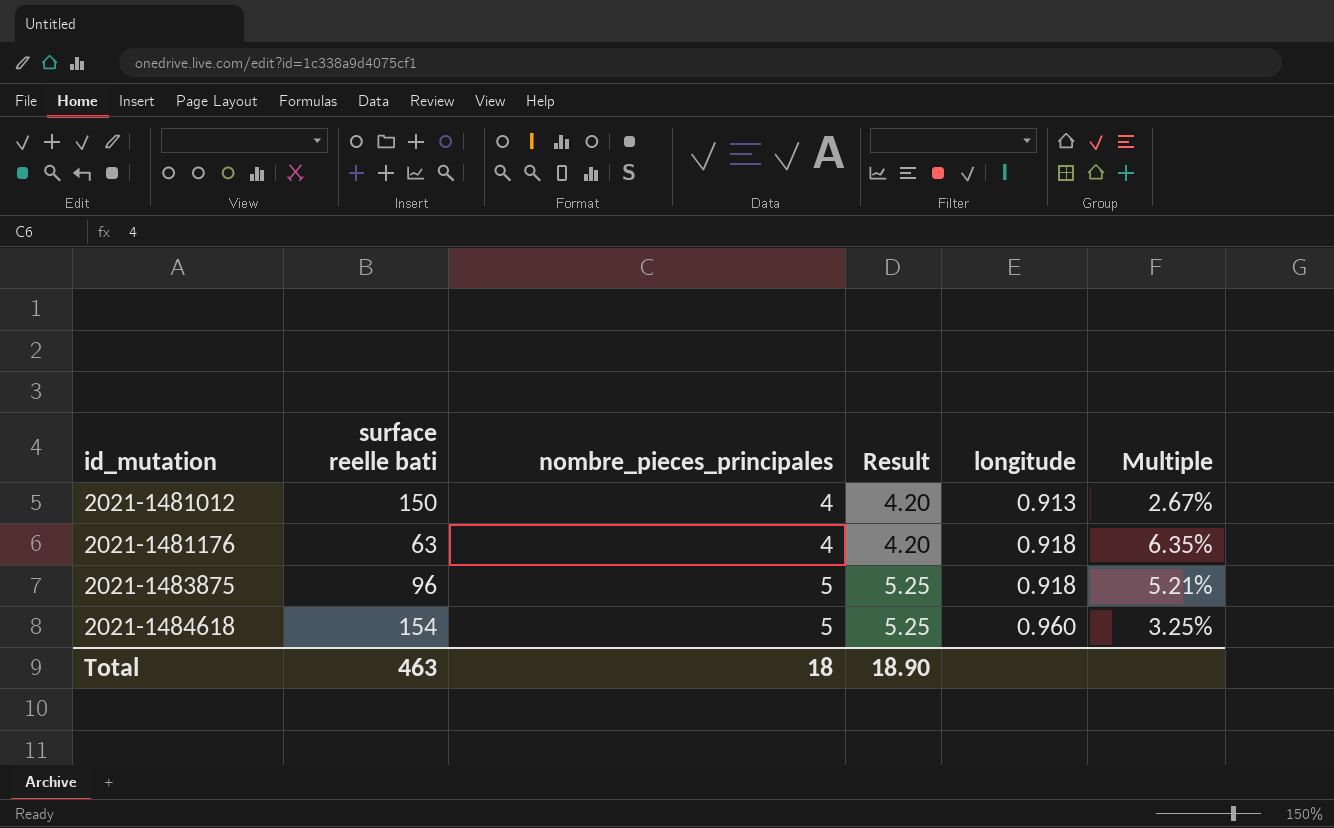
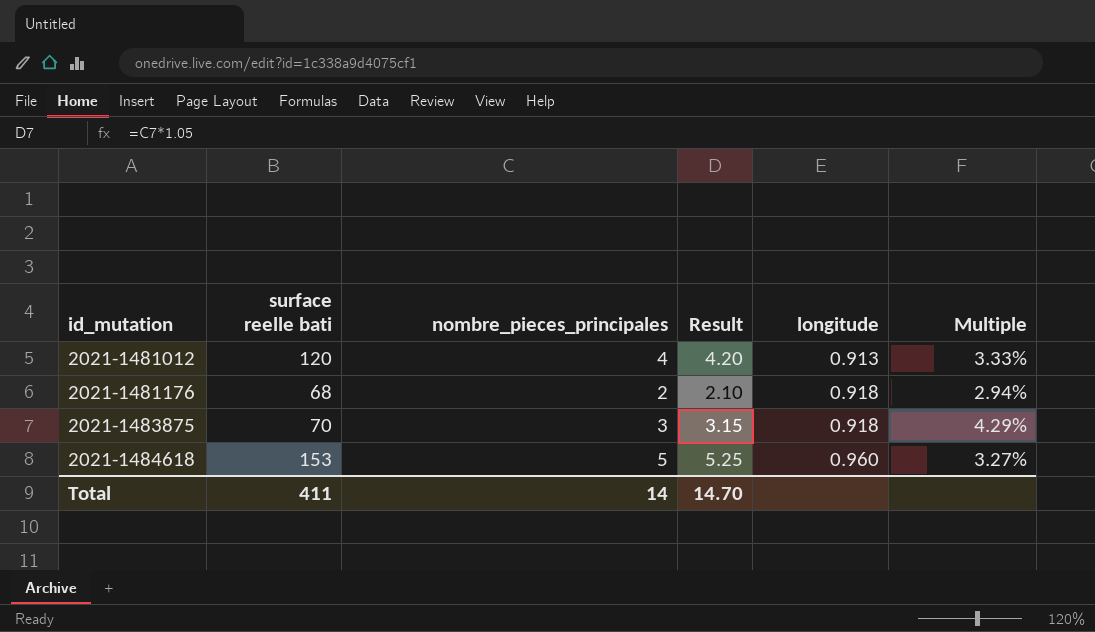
2021-1481012 | surface reelle bati: 150 -> 120
2021-1481012 | Multiple: 2.67% -> 3.33%
2021-1481176 | surface reelle bati: 63 -> 68
2021-1481176 | nombre_pieces_principales: 4 -> 2
2021-1481176 | Result: 4.20 -> 2.10
2021-1481176 | Multiple: 6.35% -> 2.94%
2021-1483875 | surface reelle bati: 96 -> 70
2021-1483875 | nombre_pieces_principales: 5 -> 3
2021-1483875 | Result: 5.25 -> 3.15
2021-1483875 | Multiple: 5.21% -> 4.29%
2021-1484618 | surface reelle bati: 154 -> 153
2021-1484618 | Multiple: 3.25% -> 3.27%
Total | surface reelle bati: 463 -> 411
Total | nombre_pieces_principales: 18 -> 14
Total | Result: 18.90 -> 14.70

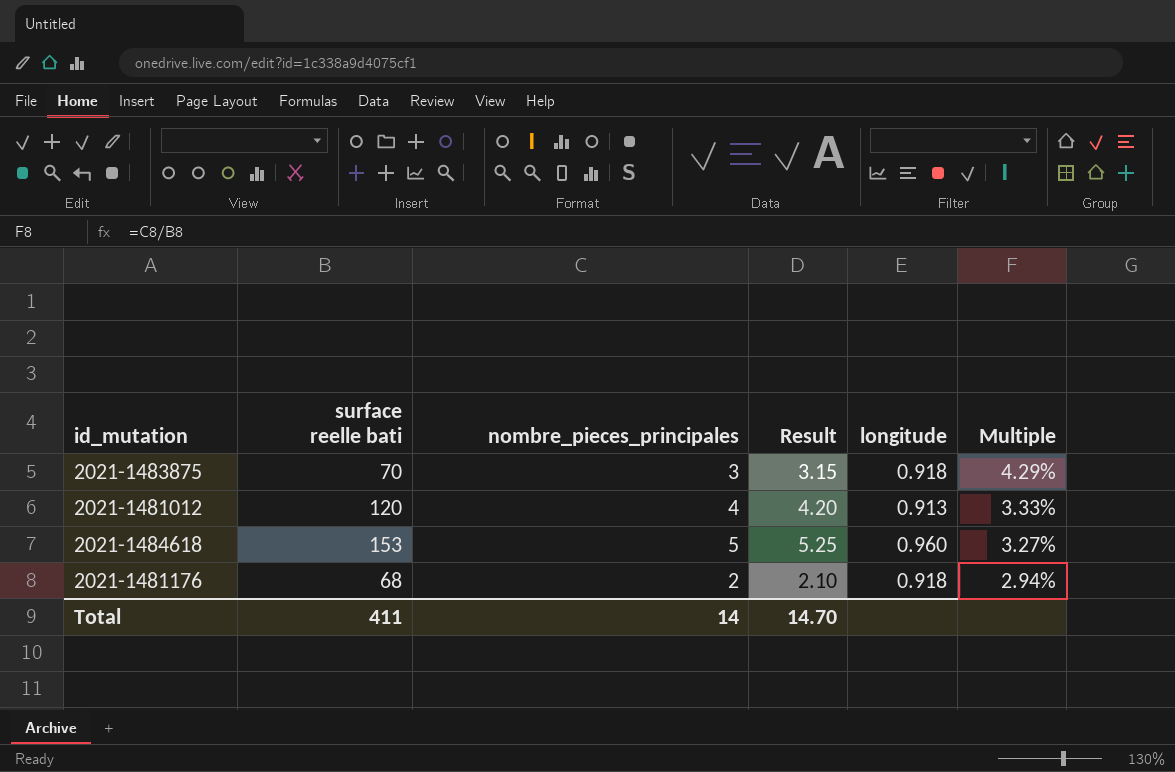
row order: id_mutation ascending -> Multiple descending

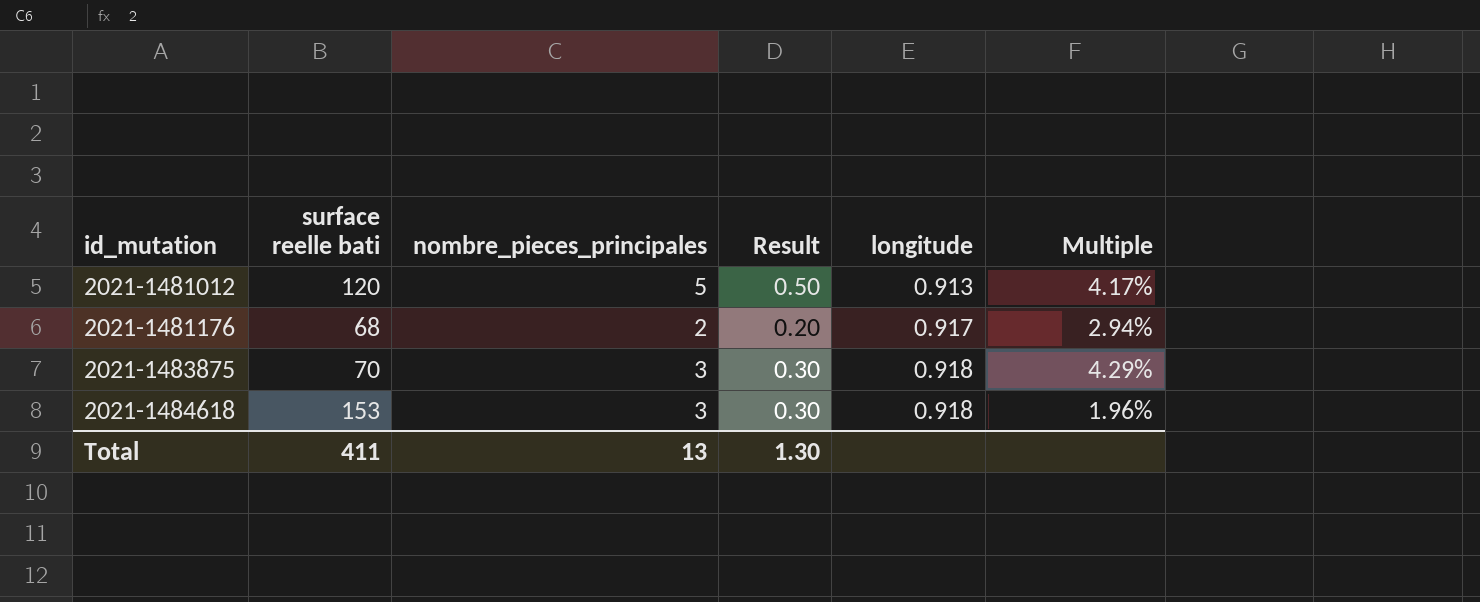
row order: Multiple descending -> id_mutation ascending
column Result | formula: [nombre_pieces_principales] * 1.05 -> [nombre_pieces_principales] * 0.1
2021-1481012 | nombre_pieces_principales: 4 -> 5
2021-1481012 | Multiple: 3.33% -> 4.17%
2021-1481176 | longitude: 0.918 -> 0.917
2021-1484618 | nombre_pieces_principales: 5 -> 3
2021-1484618 | longitude: 0.960 -> 0.918
2021-1484618 | Multiple: 3.27% -> 1.96%
Total | nombre_pieces_principales: 14 -> 13
Total | Result: 14.70 -> 1.30

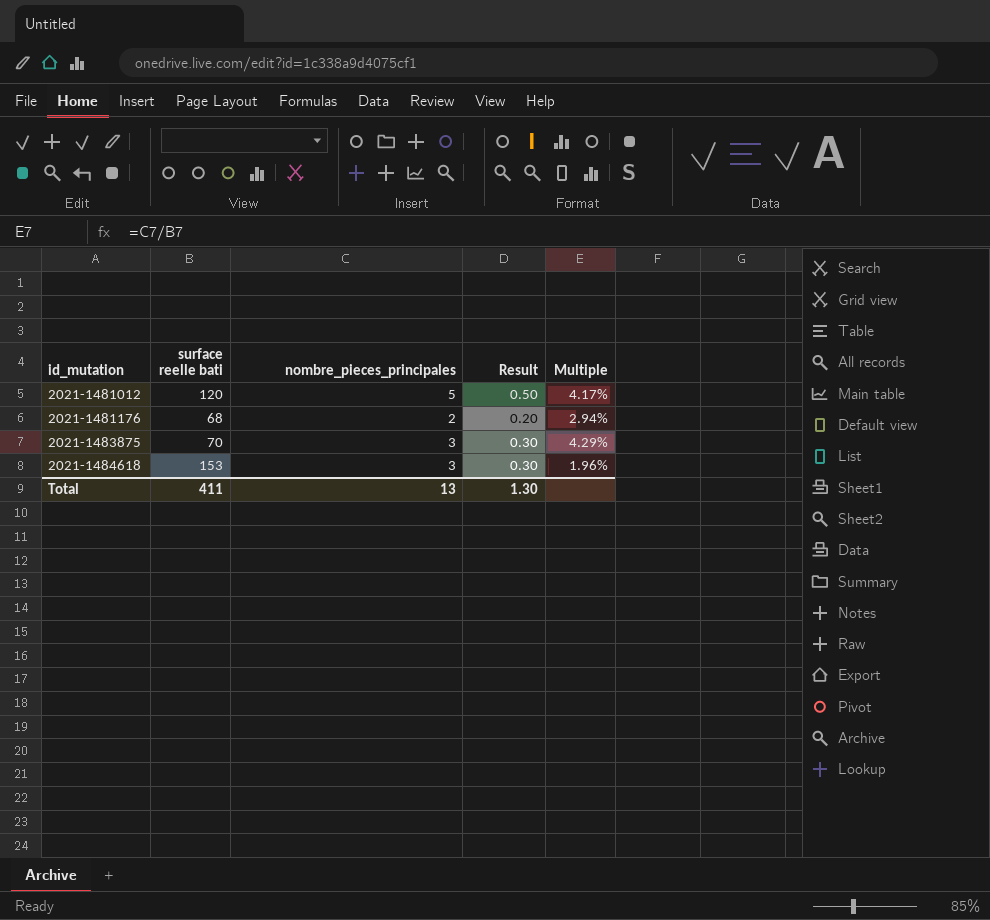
column longitude | position: 5 -> none

